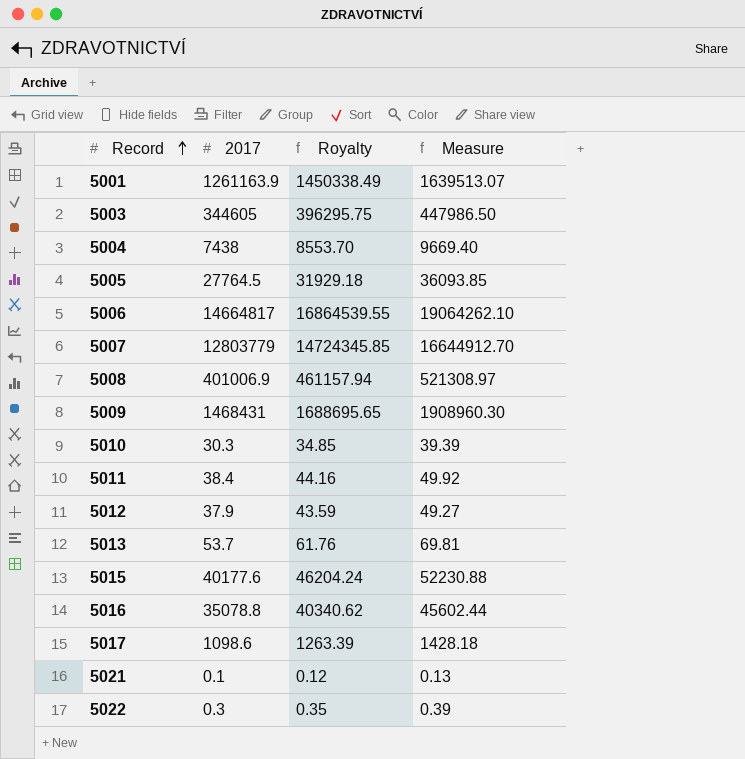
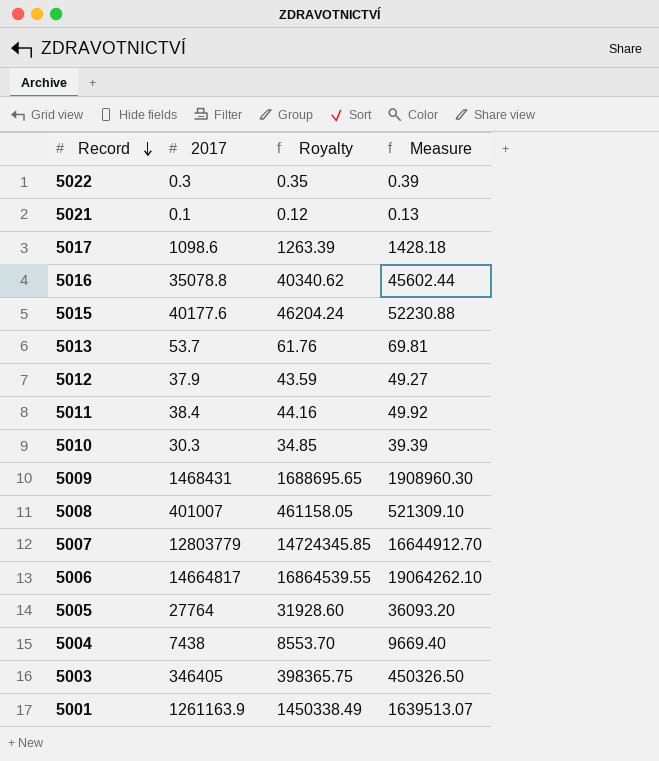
row order: Record ascending -> Record descending
5008 | 2017: 401006.9 -> 401007
5008 | Royalty: 461157.94 -> 461158.05
5008 | Measure: 521308.97 -> 521309.10
5005 | 2017: 27764.5 -> 27764
5005 | Royalty: 31929.18 -> 31928.60
5005 | Measure: 36093.85 -> 36093.20
5003 | 2017: 344605 -> 346405
5003 | Royalty: 396295.75 -> 398365.75
5003 | Measure: 447986.50 -> 450326.50

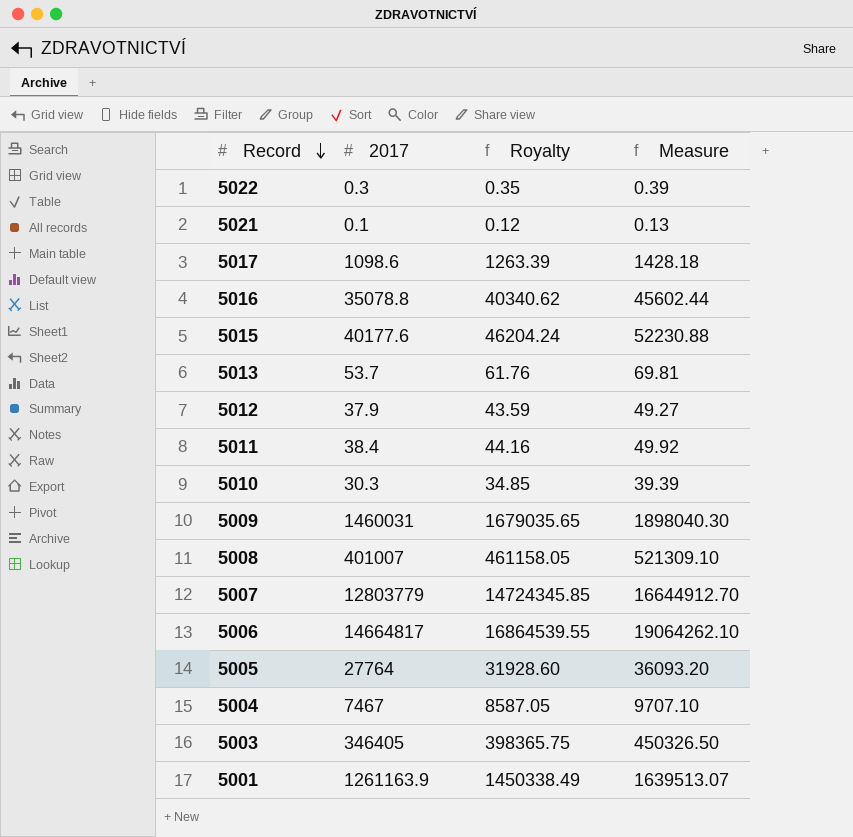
5009 | 2017: 1468431 -> 1460031
5009 | Royalty: 1688695.65 -> 1679035.65
5009 | Measure: 1908960.30 -> 1898040.30
5004 | 2017: 7438 -> 7467
5004 | Royalty: 8553.70 -> 8587.05
5004 | Measure: 9669.40 -> 9707.10

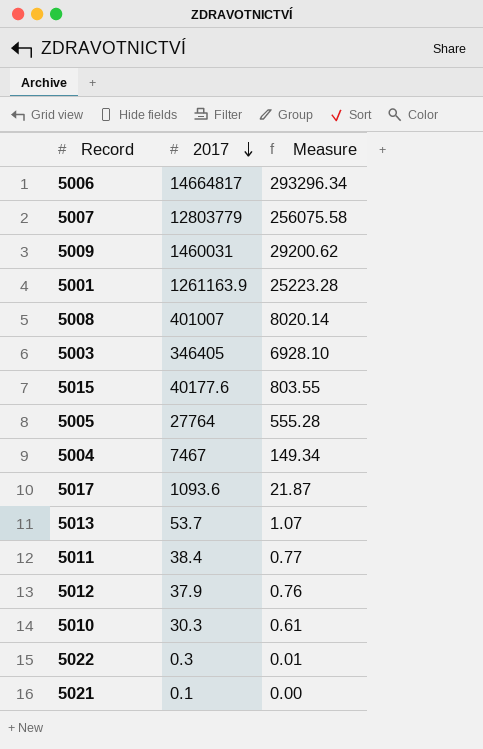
row order: Record descending -> 2017 descending
column Royalty | formula: [2017] * 1.15 -> none
column Measure | formula: [2017] * 1.3 -> [2017] * 0.02
row 5016: 35078.8 | 40340.62 | 45602.44 -> none
5017 | 2017: 1098.6 -> 1093.6

